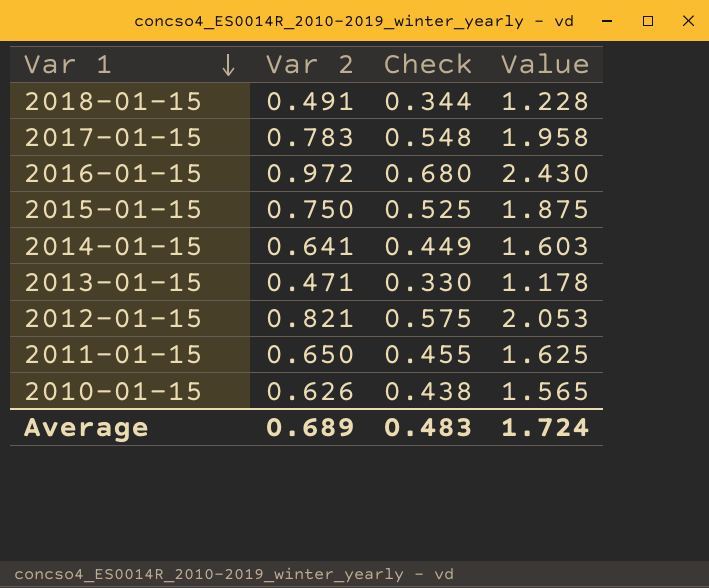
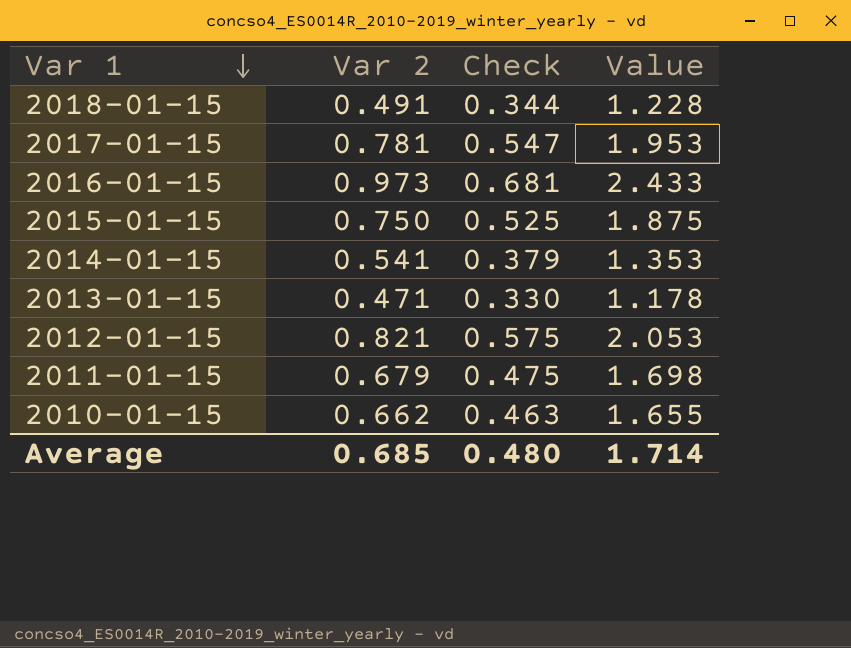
2017-01-15 | Var 2: 0.783 -> 0.781
2017-01-15 | Check: 0.548 -> 0.547
2017-01-15 | Value: 1.958 -> 1.953
2016-01-15 | Var 2: 0.972 -> 0.973
2016-01-15 | Check: 0.680 -> 0.681
2016-01-15 | Value: 2.430 -> 2.433
2014-01-15 | Var 2: 0.641 -> 0.541
2014-01-15 | Check: 0.449 -> 0.379
2014-01-15 | Value: 1.603 -> 1.353
2011-01-15 | Var 2: 0.650 -> 0.679
2011-01-15 | Check: 0.455 -> 0.475
2011-01-15 | Value: 1.625 -> 1.698
2010-01-15 | Var 2: 0.626 -> 0.662
2010-01-15 | Check: 0.438 -> 0.463
2010-01-15 | Value: 1.565 -> 1.655
Average | Var 2: 0.689 -> 0.685
Average | Check: 0.483 -> 0.480
Average | Value: 1.724 -> 1.714

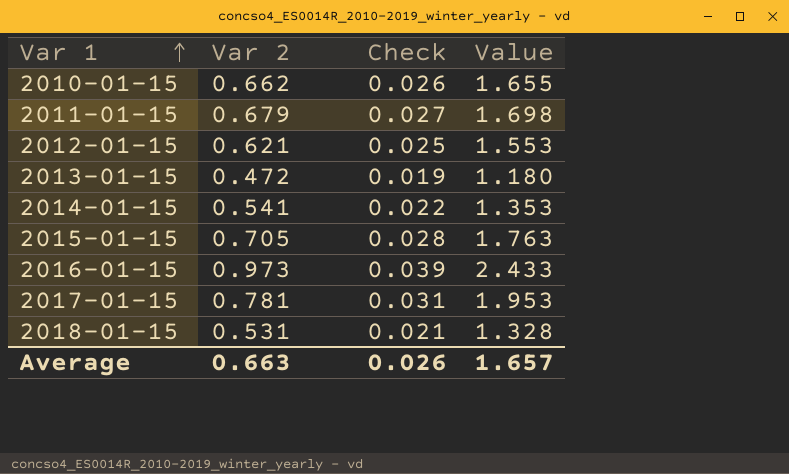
row order: Var 1 descending -> Var 1 ascending
column Check | formula: [Var 2] * 0.7 -> [Var 2] * 0.04
2012-01-15 | Var 2: 0.821 -> 0.621
2012-01-15 | Value: 2.053 -> 1.553
2013-01-15 | Var 2: 0.471 -> 0.472
2013-01-15 | Value: 1.178 -> 1.180
2015-01-15 | Var 2: 0.750 -> 0.705
2015-01-15 | Value: 1.875 -> 1.763
2018-01-15 | Var 2: 0.491 -> 0.531
2018-01-15 | Value: 1.228 -> 1.328
Average | Var 2: 0.685 -> 0.663
Average | Check: 0.480 -> 0.026
Average | Value: 1.714 -> 1.657

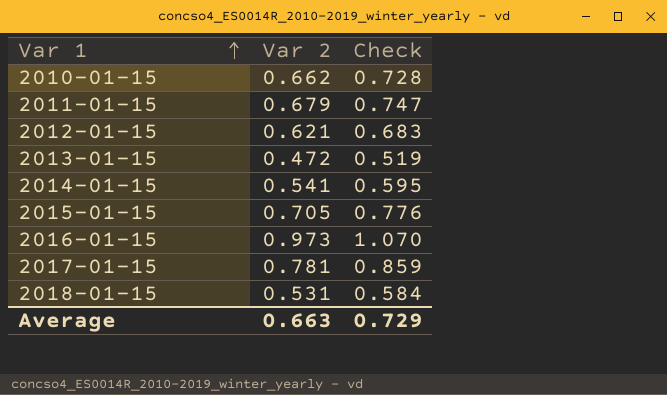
column Value | formula: [Var 2] * 2.5 -> none
column Check | formula: [Var 2] * 0.04 -> [Var 2] * 1.1
Average | Check: 0.026 -> 0.729

